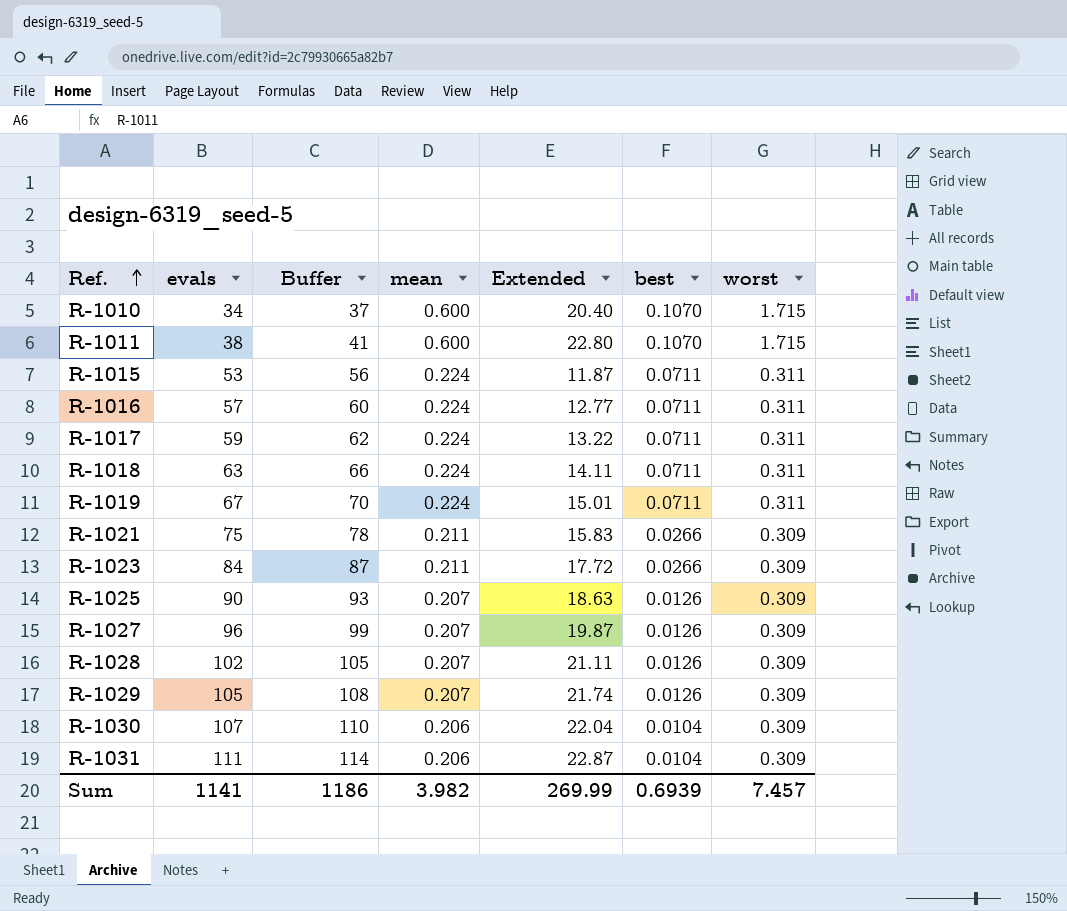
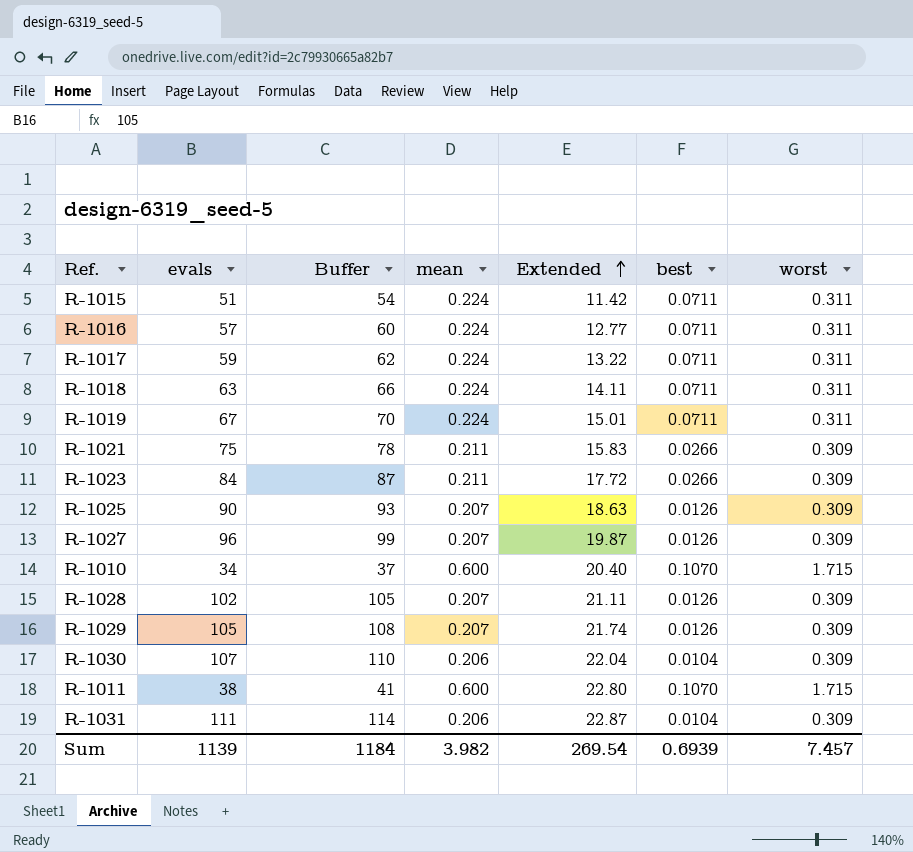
row order: Ref. ascending -> Extended ascending
R-1015 | evals: 53 -> 51
R-1015 | Buffer: 56 -> 54
R-1015 | Extended: 11.87 -> 11.42
Sum | evals: 1141 -> 1139
Sum | Buffer: 1186 -> 1184
Sum | Extended: 269.99 -> 269.54

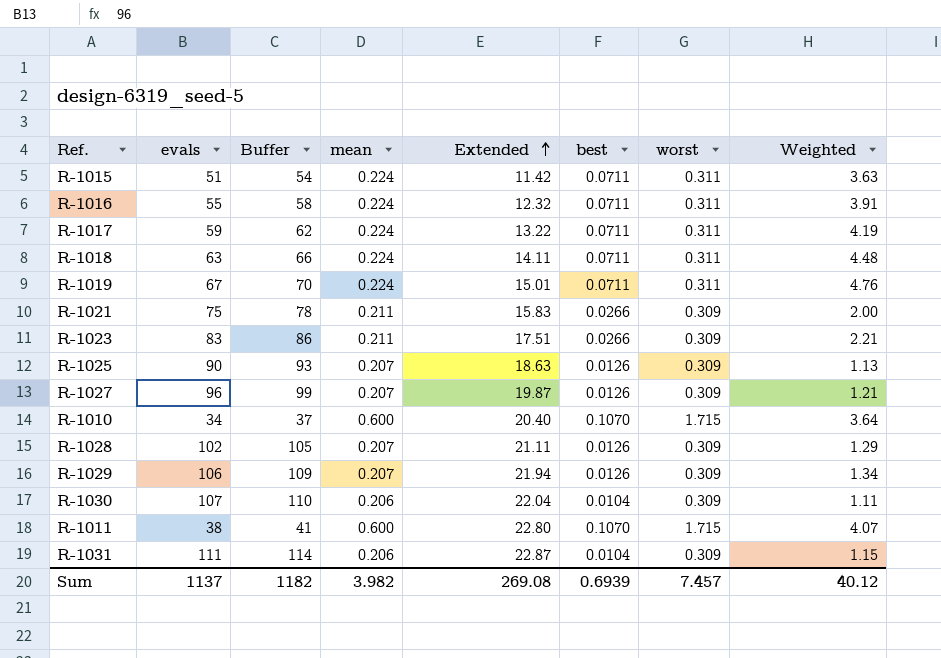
column Weighted | formula: none -> [evals] * [best]
R-1016 | evals: 57 -> 55
R-1016 | Buffer: 60 -> 58
R-1016 | Extended: 12.77 -> 12.32
R-1023 | evals: 84 -> 83
R-1023 | Buffer: 87 -> 86
R-1023 | Extended: 17.72 -> 17.51
R-1029 | evals: 105 -> 106
R-1029 | Buffer: 108 -> 109
R-1029 | Extended: 21.74 -> 21.94
Sum | evals: 1139 -> 1137
Sum | Buffer: 1184 -> 1182
Sum | Extended: 269.54 -> 269.08

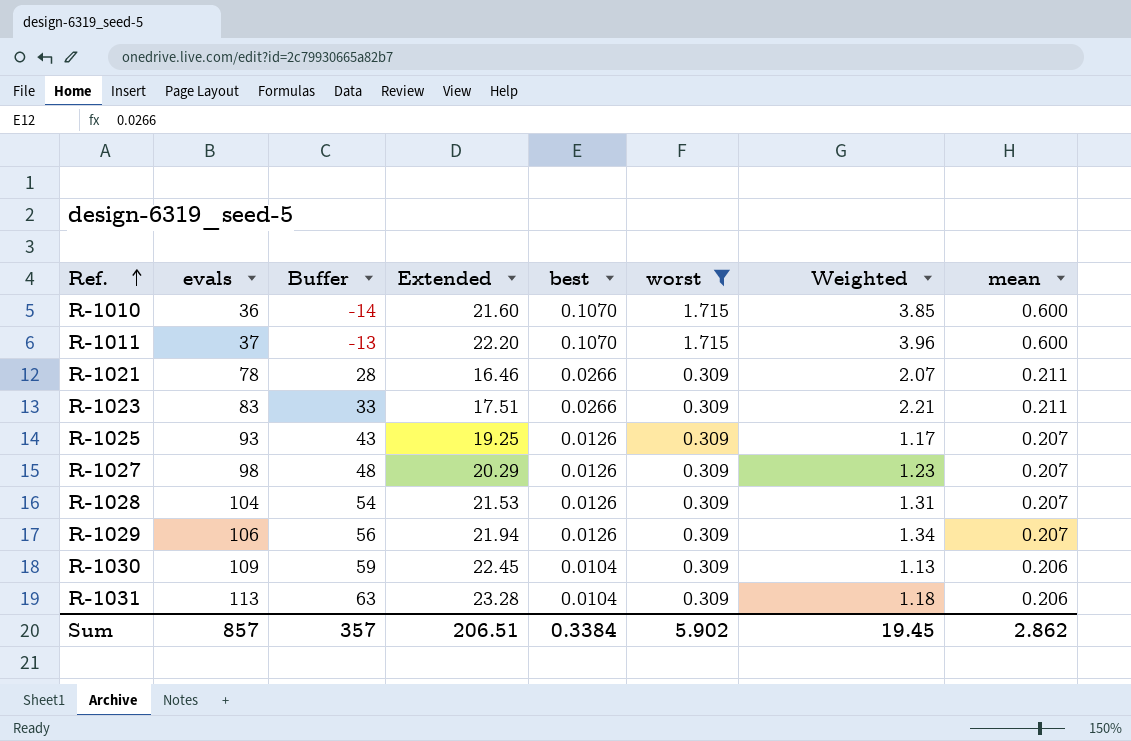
filter: none -> worst != 0.311
row order: Extended ascending -> Ref. ascending
column Buffer | formula: [evals] + 3 -> [evals] - 50
column mean | position: 4 -> 8
R-1010 | evals: 34 -> 36
R-1010 | Extended: 20.40 -> 21.60
R-1010 | Weighted: 3.64 -> 3.85
R-1011 | evals: 38 -> 37
R-1011 | Extended: 22.80 -> 22.20
R-1011 | Weighted: 4.07 -> 3.96
R-1021 | evals: 75 -> 78
R-1021 | Extended: 15.83 -> 16.46
R-1021 | Weighted: 2.00 -> 2.07
R-1025 | evals: 90 -> 93
R-1025 | Extended: 18.63 -> 19.25
R-1025 | Weighted: 1.13 -> 1.17
R-1027 | evals: 96 -> 98
R-1027 | Extended: 19.87 -> 20.29
R-1027 | Weighted: 1.21 -> 1.23
R-1028 | evals: 102 -> 104
R-1028 | Extended: 21.11 -> 21.53
R-1028 | Weighted: 1.29 -> 1.31
R-1030 | evals: 107 -> 109
R-1030 | Extended: 22.04 -> 22.45
R-1030 | Weighted: 1.11 -> 1.13
R-1031 | evals: 111 -> 113
R-1031 | Extended: 22.87 -> 23.28
R-1031 | Weighted: 1.15 -> 1.18
Sum | evals: 1137 -> 857
Sum | Buffer: 1182 -> 357
Sum | Extended: 269.08 -> 206.51
Sum | best: 0.6939 -> 0.3384
Sum | worst: 7.457 -> 5.902
Sum | Weighted: 40.12 -> 19.45
Sum | mean: 3.982 -> 2.862

